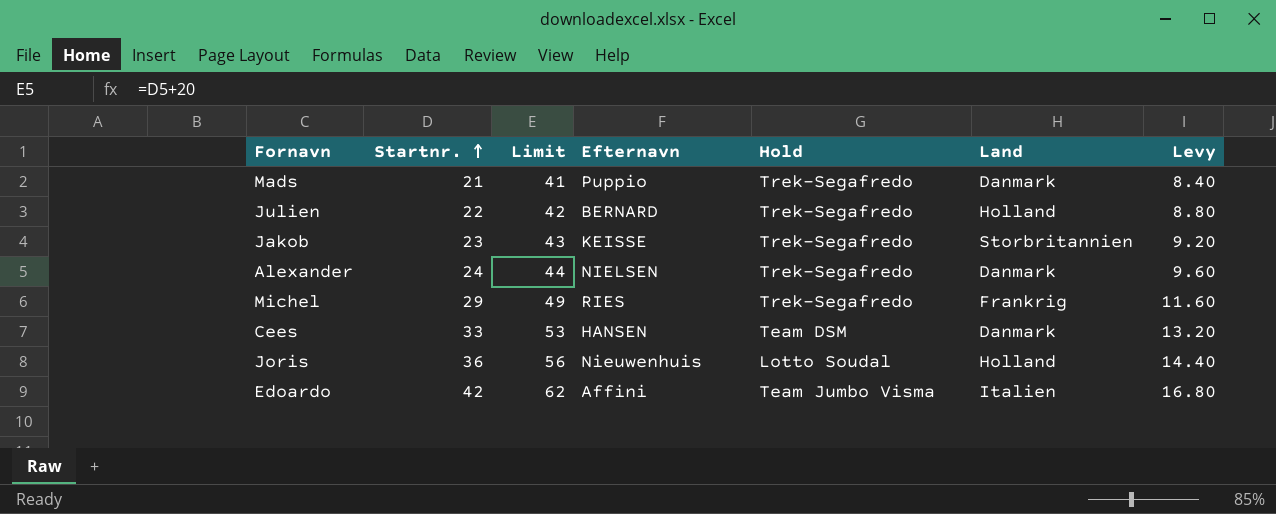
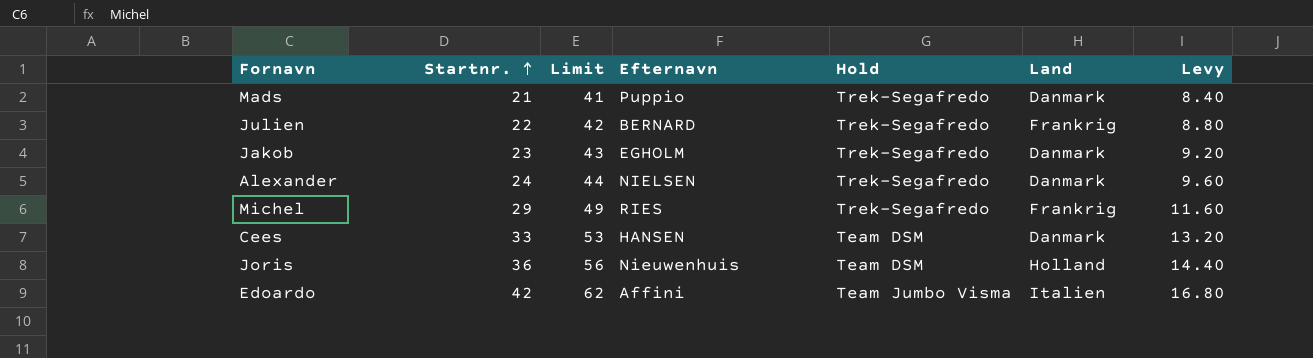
Julien | Land: Holland -> Frankrig
Jakob | Efternavn: KEISSE -> EGHOLM
Jakob | Land: Storbritannien -> Danmark
Joris | Hold: Lotto Soudal -> Team DSM

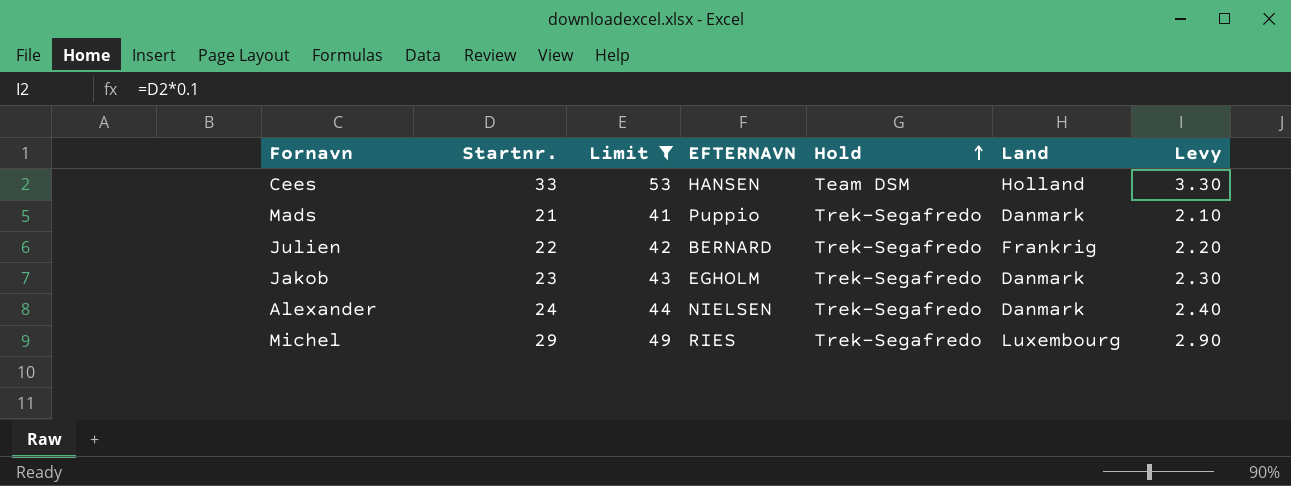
filter: none -> Limit <= 53
row order: Startnr. ascending -> Hold ascending
column name: Efternavn -> EFTERNAVN
column Levy | formula: [Startnr.] * 0.4 -> [Startnr.] * 0.1
Cees | Land: Danmark -> Holland
Michel | Land: Frankrig -> Luxembourg

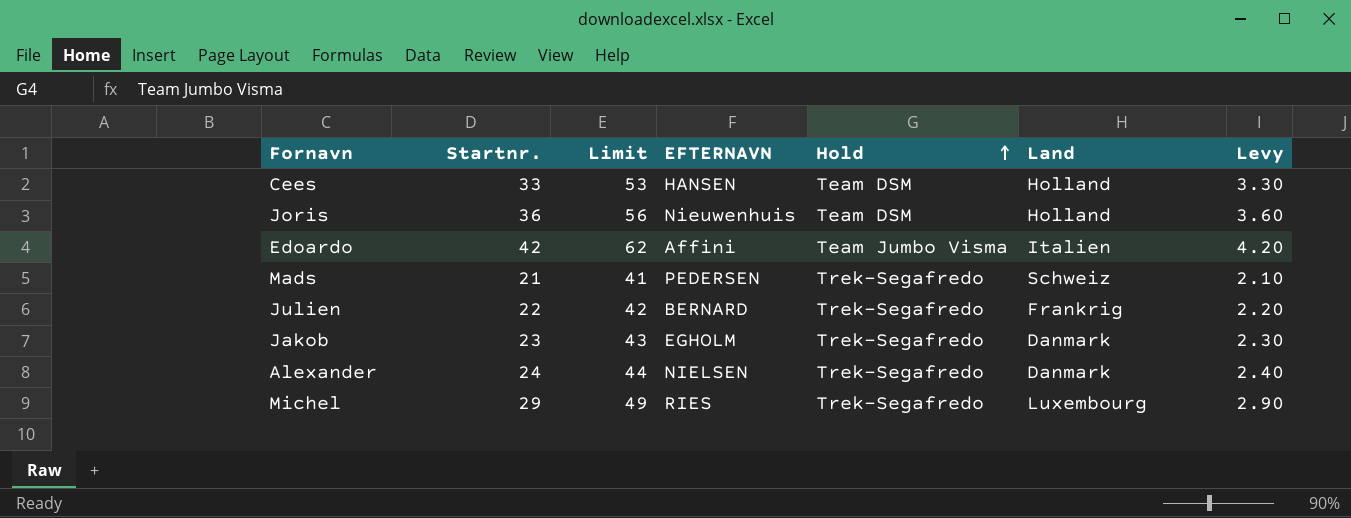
filter: Limit <= 53 -> none
Mads | EFTERNAVN: Puppio -> PEDERSEN
Mads | Land: Danmark -> Schweiz

